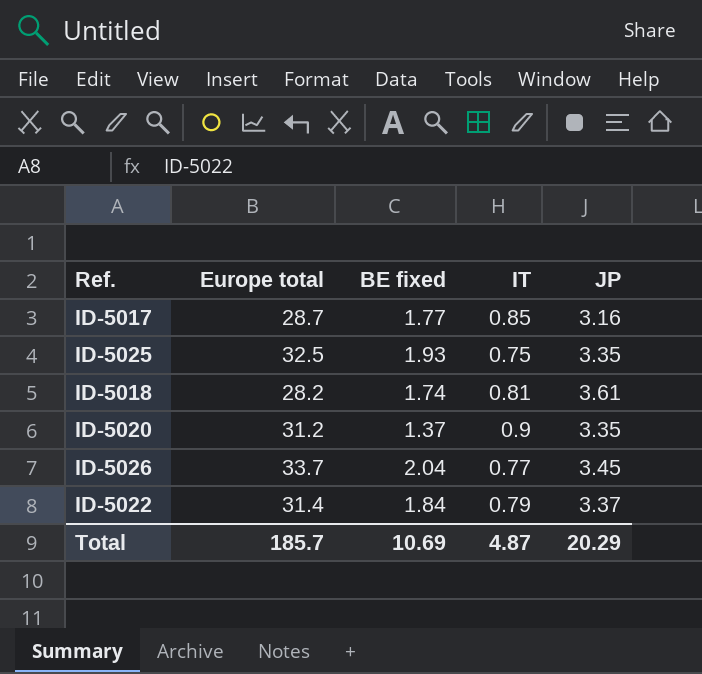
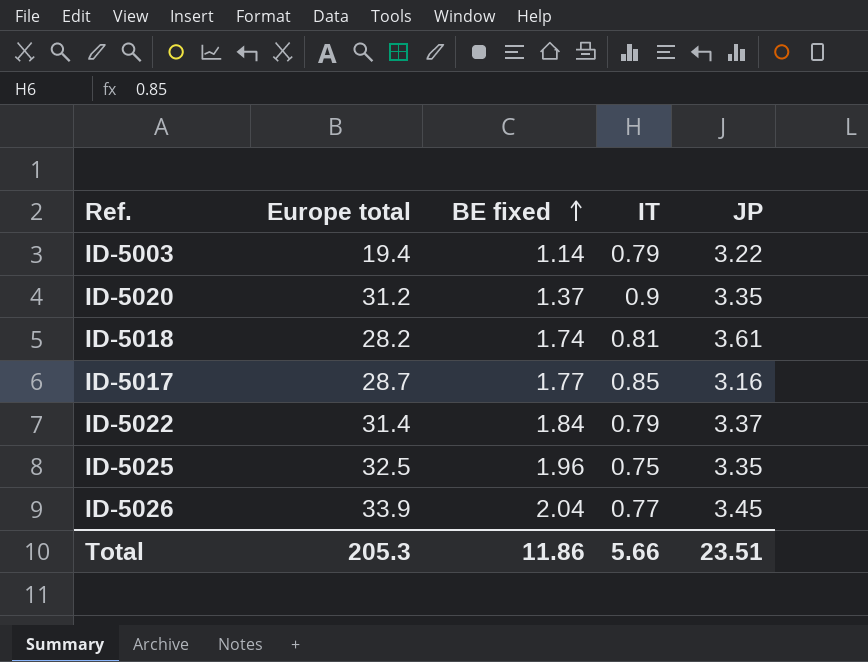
row order: none -> BE fixed ascending
row ID-5003: none -> 19.4 | 1.14 | 0.79 | 3.22
ID-5025 | BE fixed: 1.93 -> 1.96
ID-5026 | Europe total: 33.7 -> 33.9
Total | Europe total: 185.7 -> 205.3
Total | BE fixed: 10.69 -> 11.86
Total | IT: 4.87 -> 5.66
Total | JP: 20.29 -> 23.51

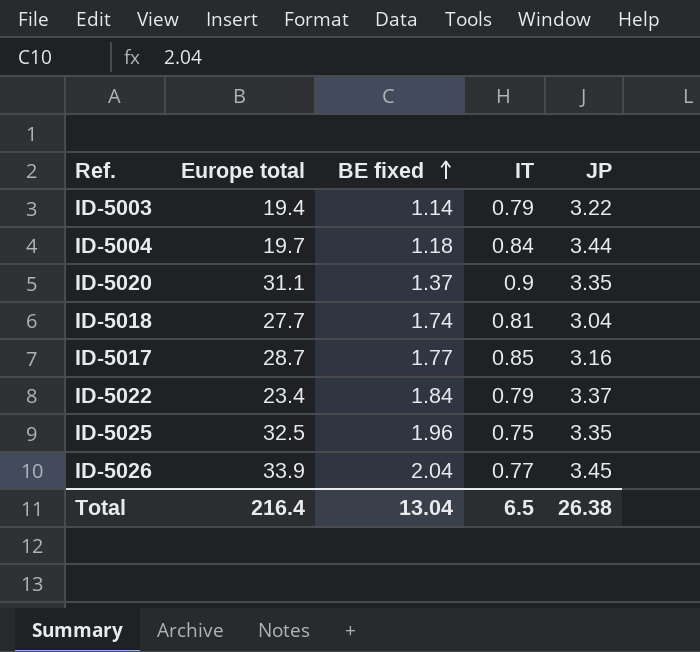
row ID-5004: none -> 19.7 | 1.18 | 0.84 | 3.44
ID-5020 | Europe total: 31.2 -> 31.1
ID-5018 | Europe total: 28.2 -> 27.7
ID-5018 | JP: 3.61 -> 3.04
ID-5022 | Europe total: 31.4 -> 23.4
Total | Europe total: 205.3 -> 216.4
Total | BE fixed: 11.86 -> 13.04
Total | IT: 5.66 -> 6.5
Total | JP: 23.51 -> 26.38

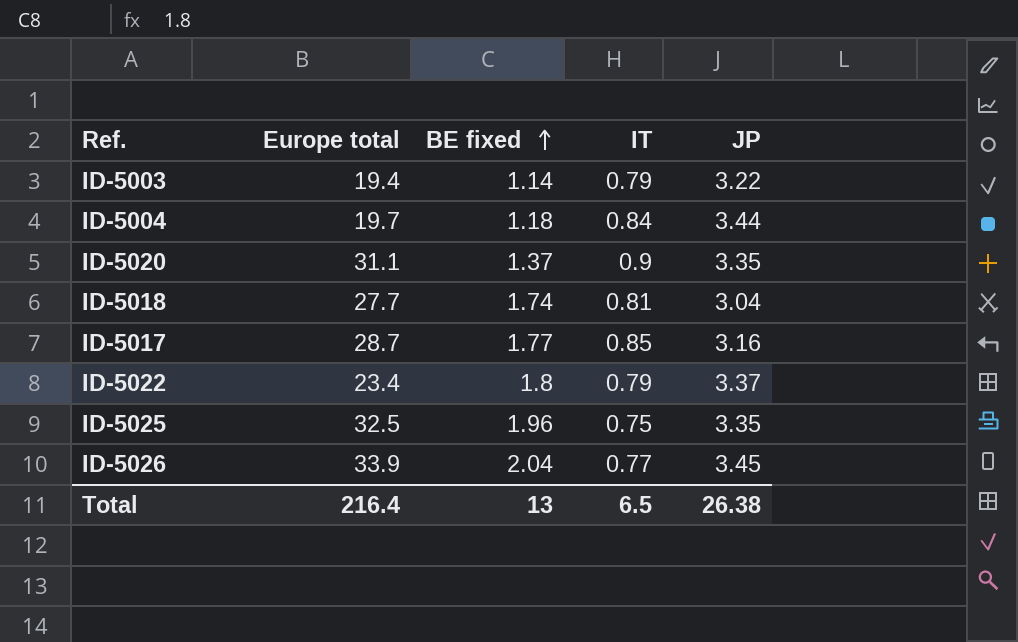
ID-5022 | BE fixed: 1.84 -> 1.8
Total | BE fixed: 13.04 -> 13

